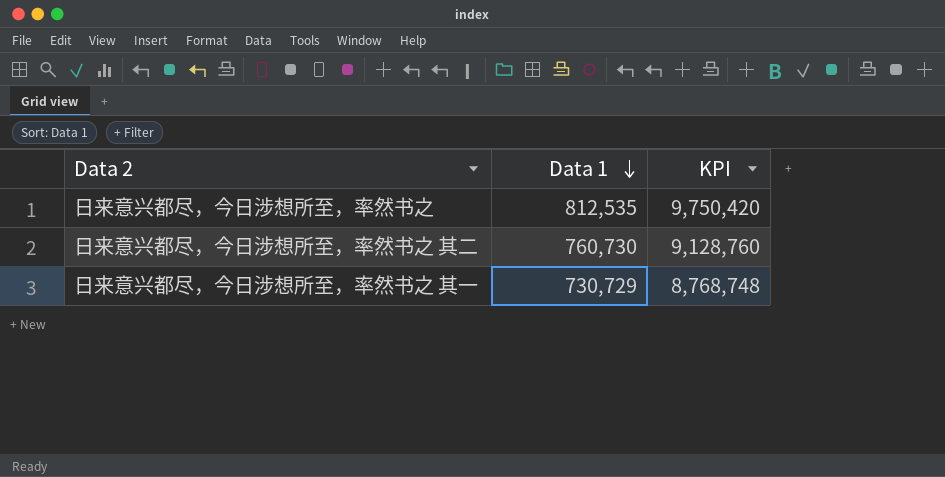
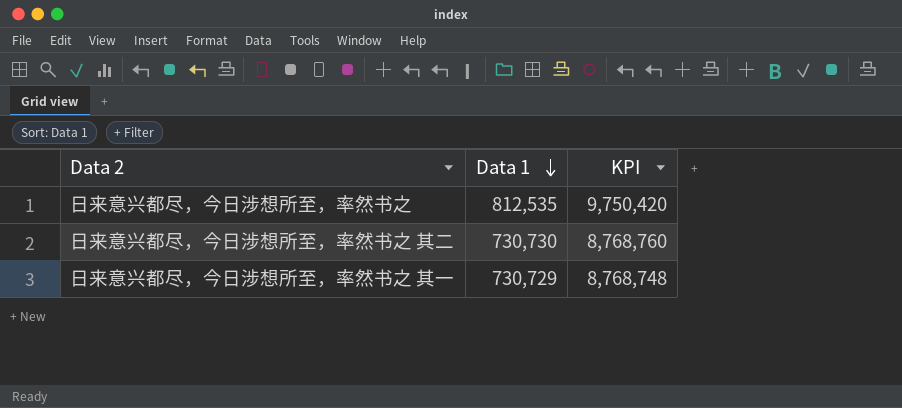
日来意兴都尽，今日涉想所至，率然书之 其二 | Data 1: 760,730 -> 730,730
日来意兴都尽，今日涉想所至，率然书之 其二 | KPI: 9,128,760 -> 8,768,760

